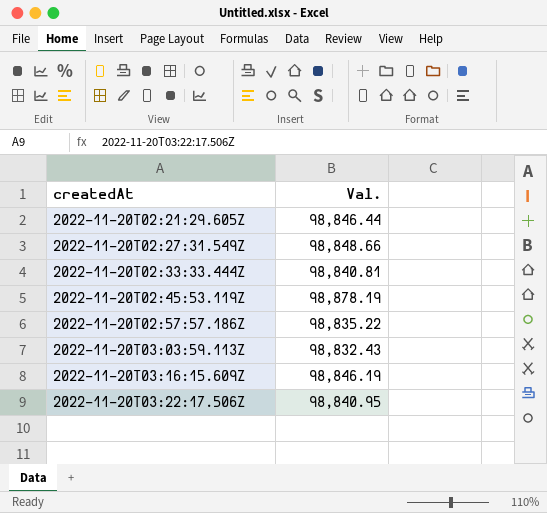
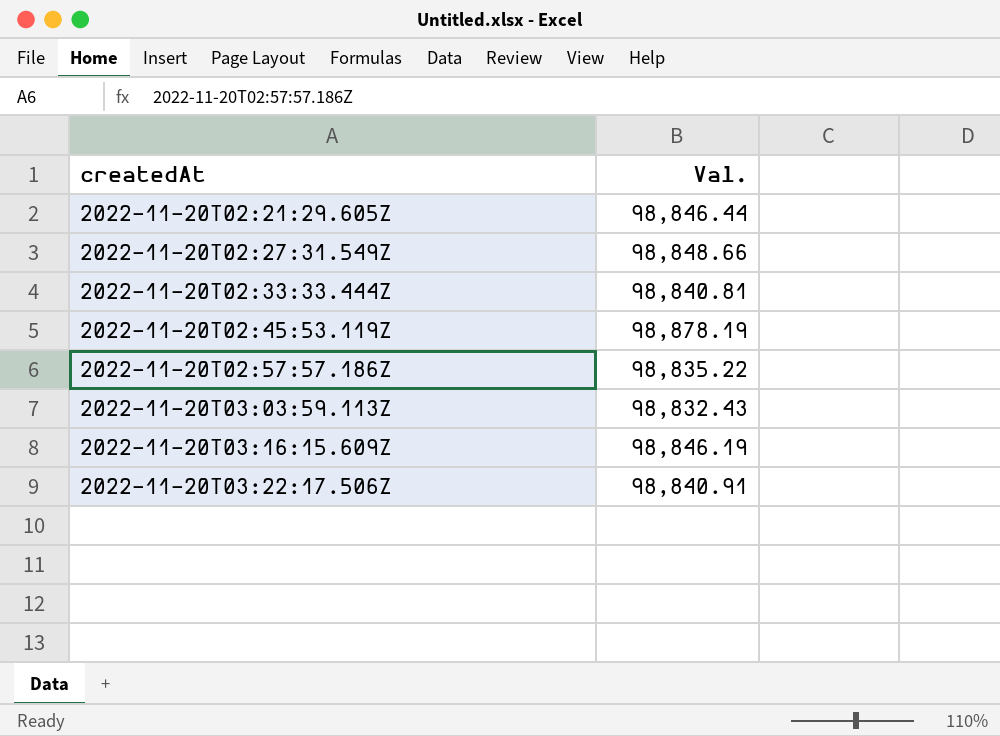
2022-11-20T03:22:17.506Z | Val.: 98,840.95 -> 98,840.91

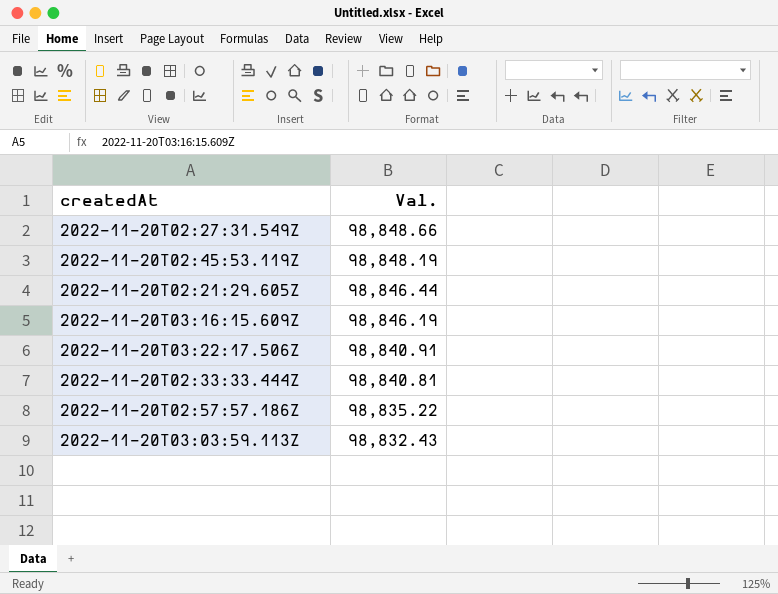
row order: createdAt ascending -> Val. descending
2022-11-20T02:45:53.119Z | Val.: 98,878.19 -> 98,848.19

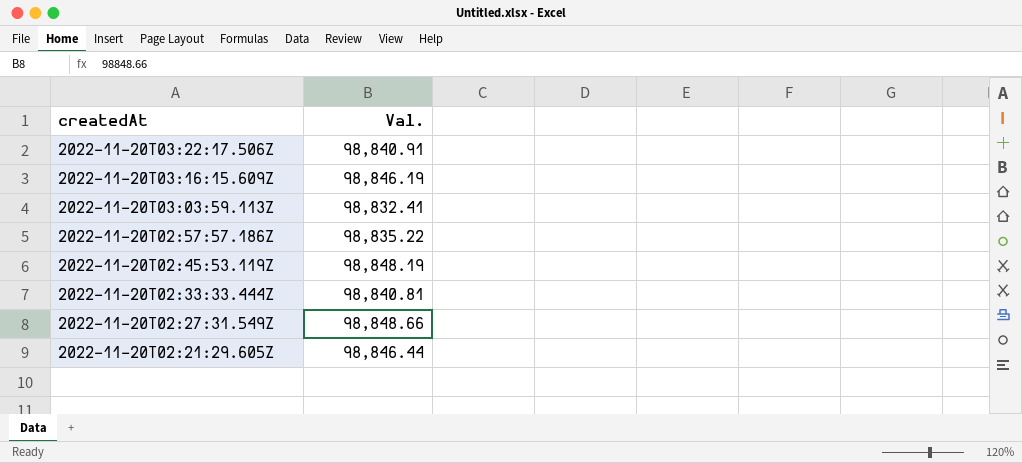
row order: Val. descending -> createdAt descending
2022-11-20T03:03:59.113Z | Val.: 98,832.43 -> 98,832.41

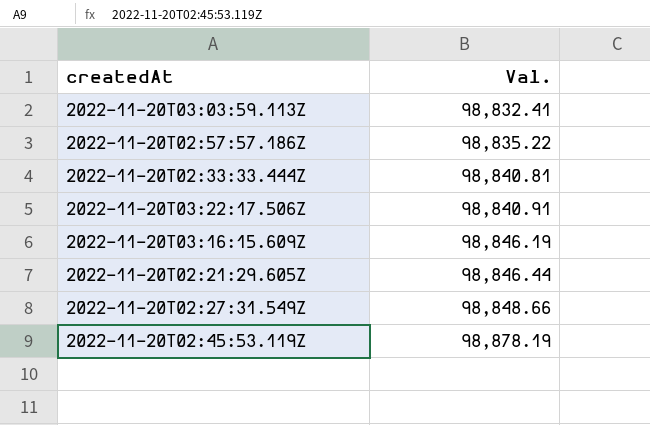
row order: createdAt descending -> Val. ascending
2022-11-20T02:45:53.119Z | Val.: 98,848.19 -> 98,878.19

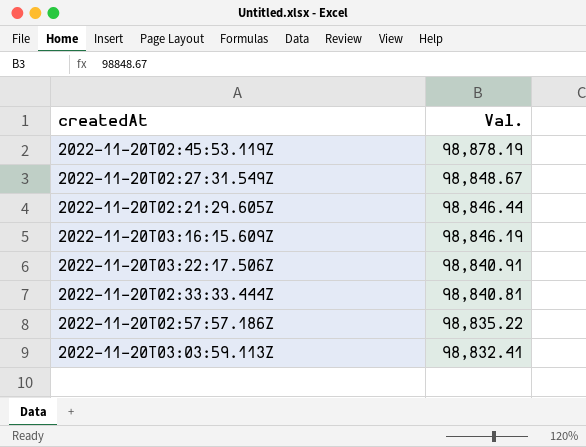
row order: Val. ascending -> Val. descending
2022-11-20T02:27:31.549Z | Val.: 98,848.66 -> 98,848.67

